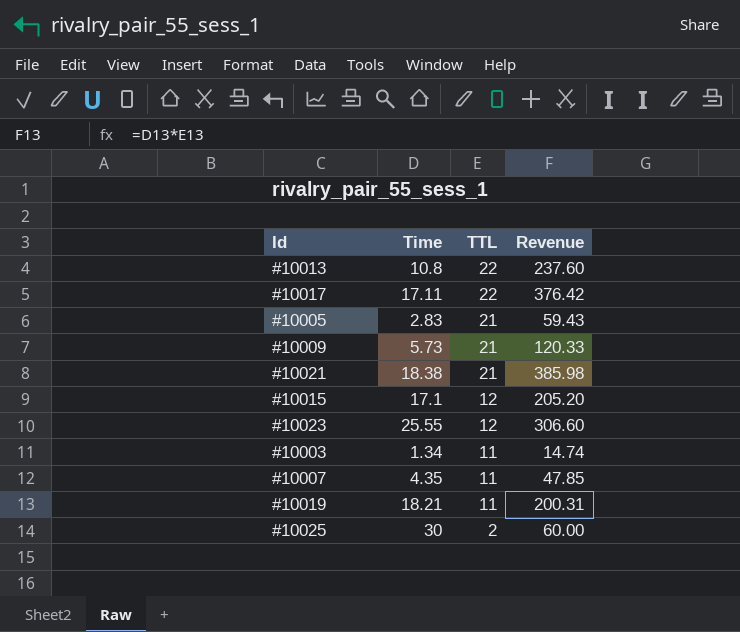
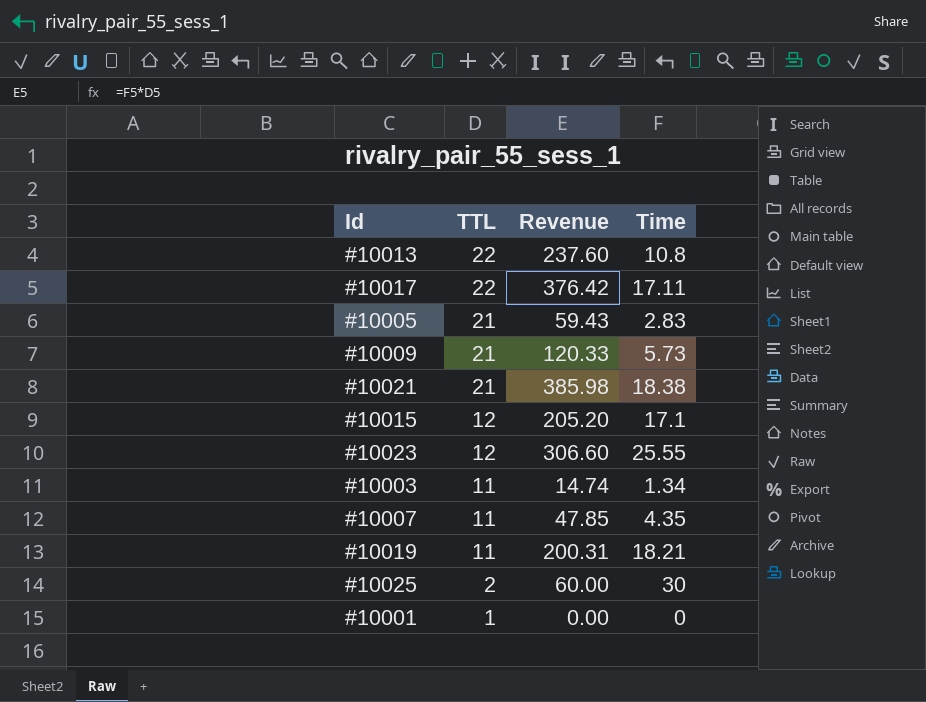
column Time | position: 2 -> 4
row #10001: none -> 1 | 0.00 | 0

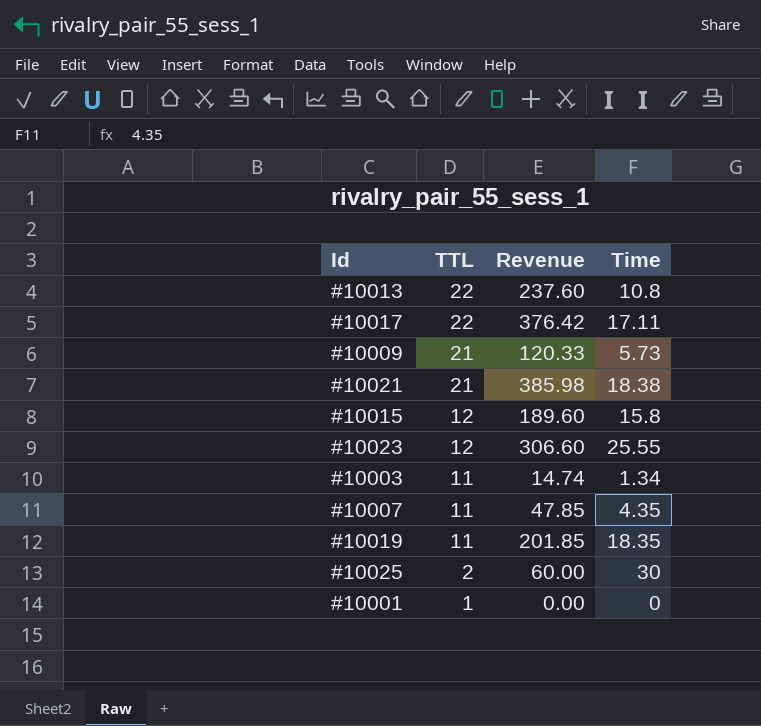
row #10005: 21 | 59.43 | 2.83 -> none
#10015 | Revenue: 205.20 -> 189.60
#10015 | Time: 17.1 -> 15.8
#10019 | Revenue: 200.31 -> 201.85
#10019 | Time: 18.21 -> 18.35

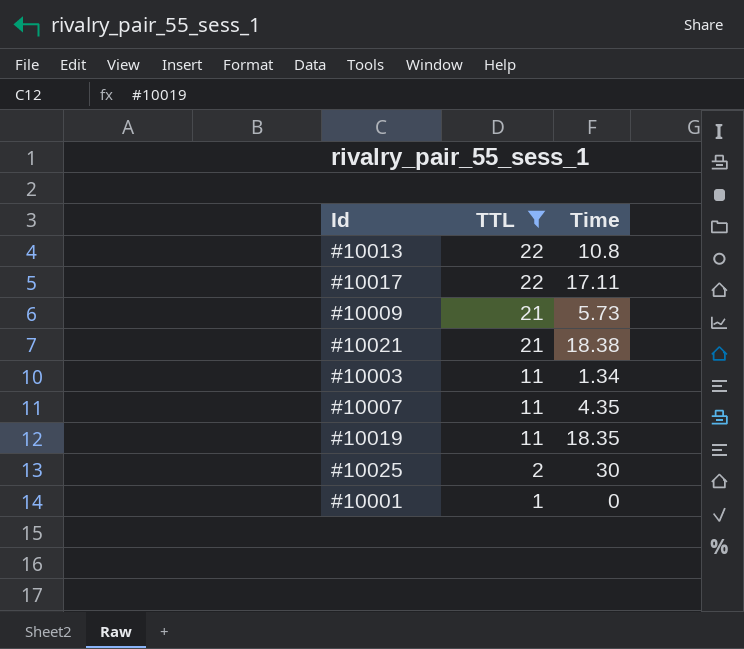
filter: none -> TTL != 12
column Revenue | formula: [TTL] * [Time] -> none

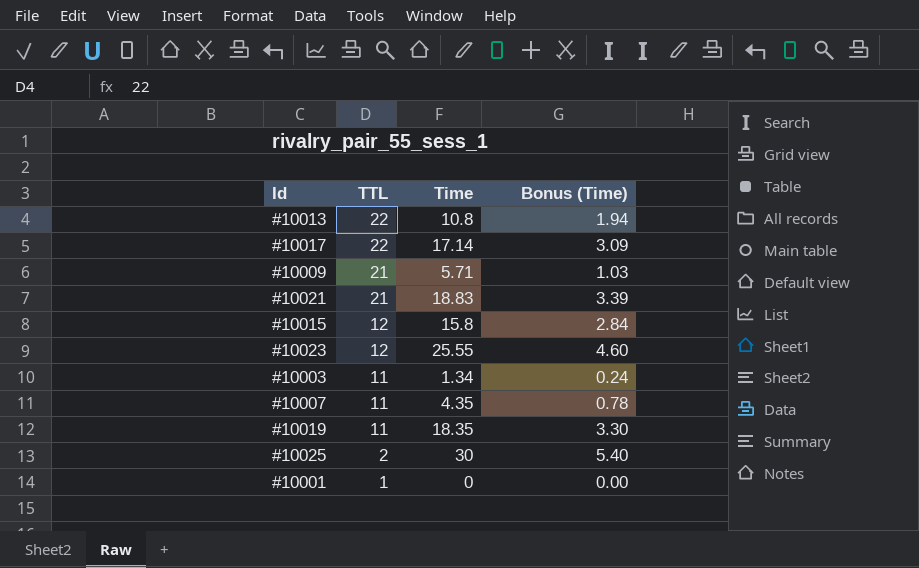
filter: TTL != 12 -> none
column Bonus (Time) | formula: none -> [Time] * 0.18
#10017 | Time: 17.11 -> 17.14
#10009 | Time: 5.73 -> 5.71
#10021 | Time: 18.38 -> 18.83

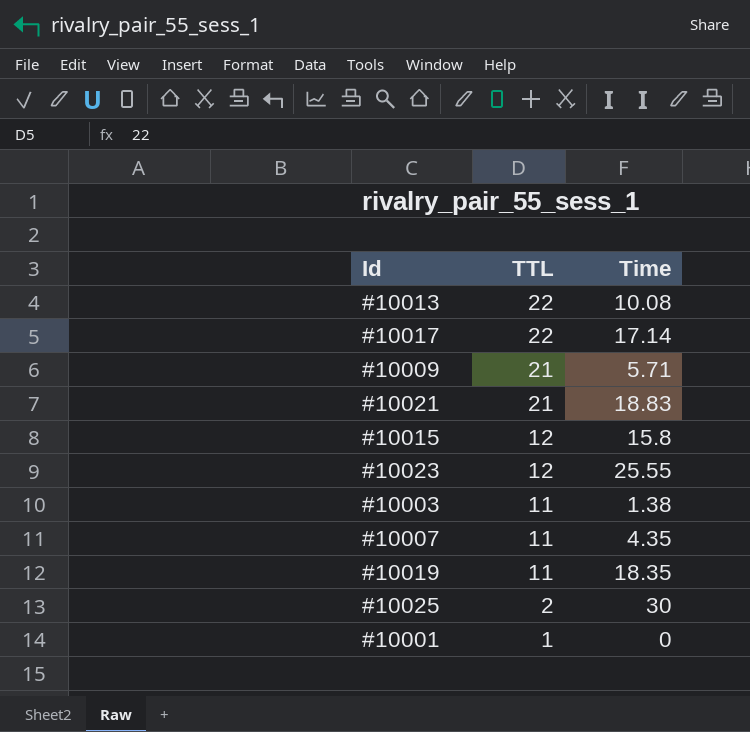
column Bonus (Time) | formula: [Time] * 0.18 -> none
#10013 | Time: 10.8 -> 10.08
#10003 | Time: 1.34 -> 1.38

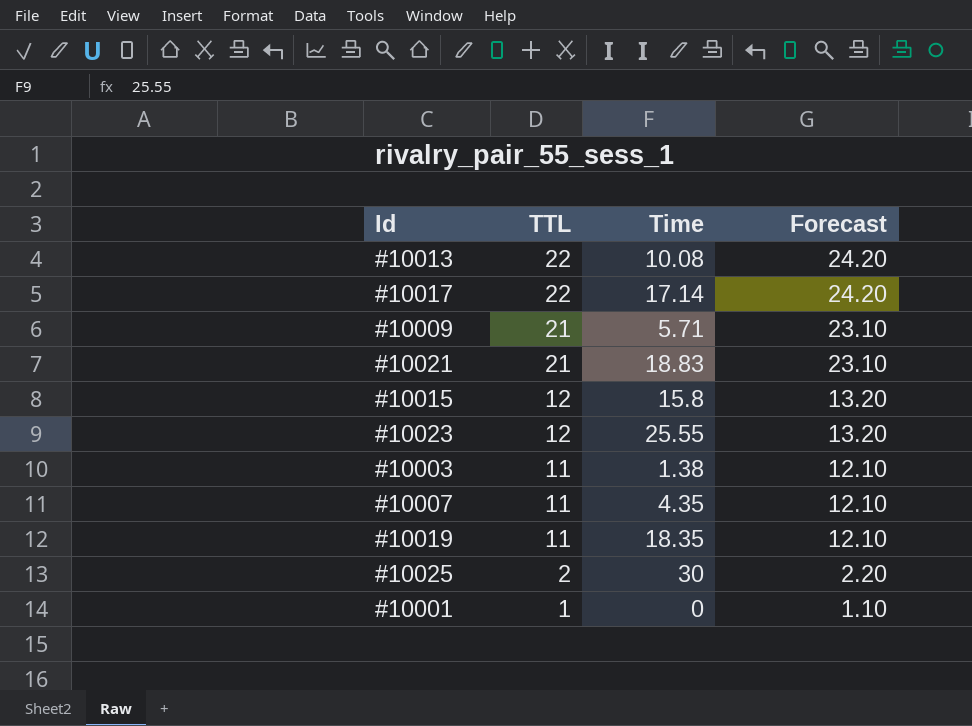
column Forecast | formula: none -> [TTL] * 1.1

